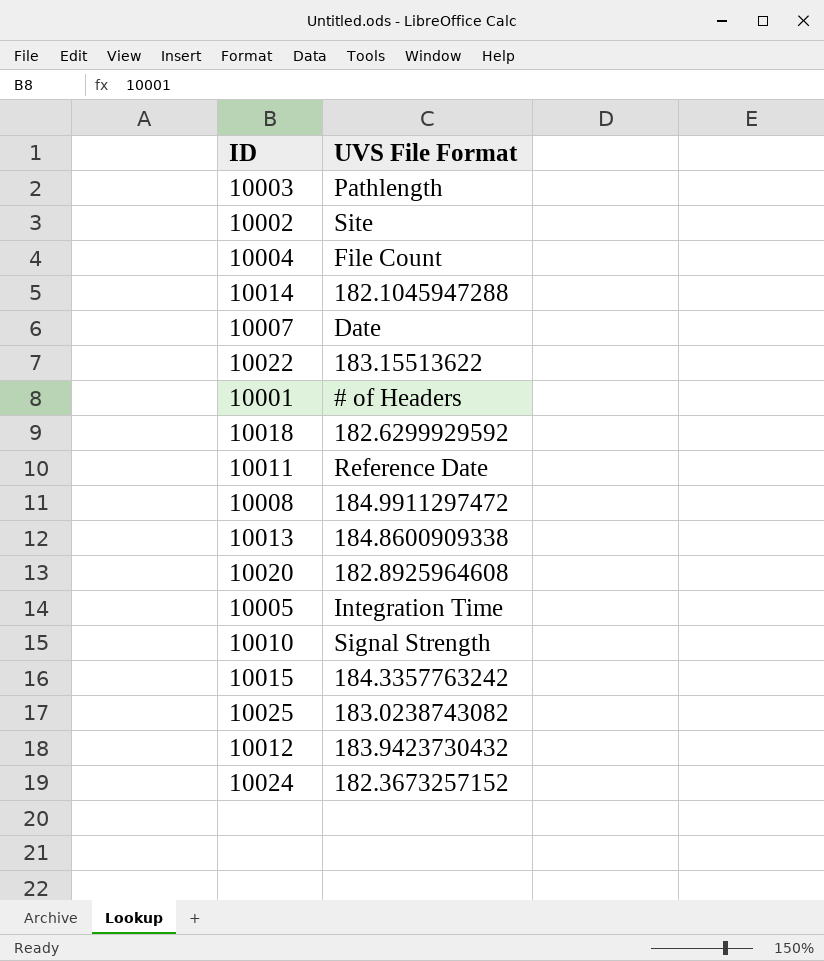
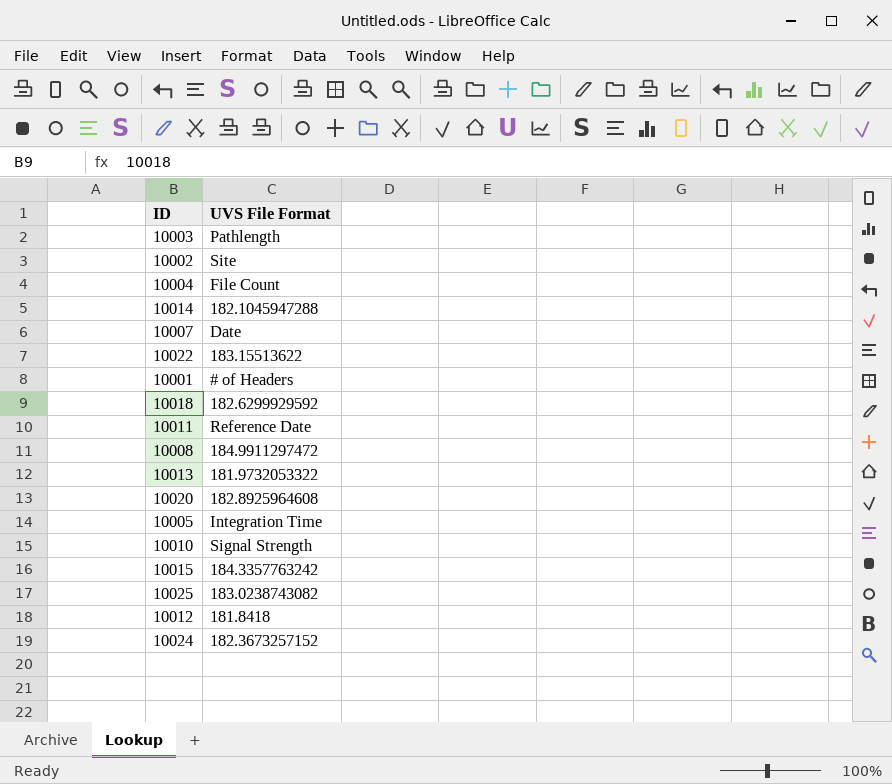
10013 | UVS File Format: 184.8600909338 -> 181.9732053322
10012 | UVS File Format: 183.9423730432 -> 181.8418

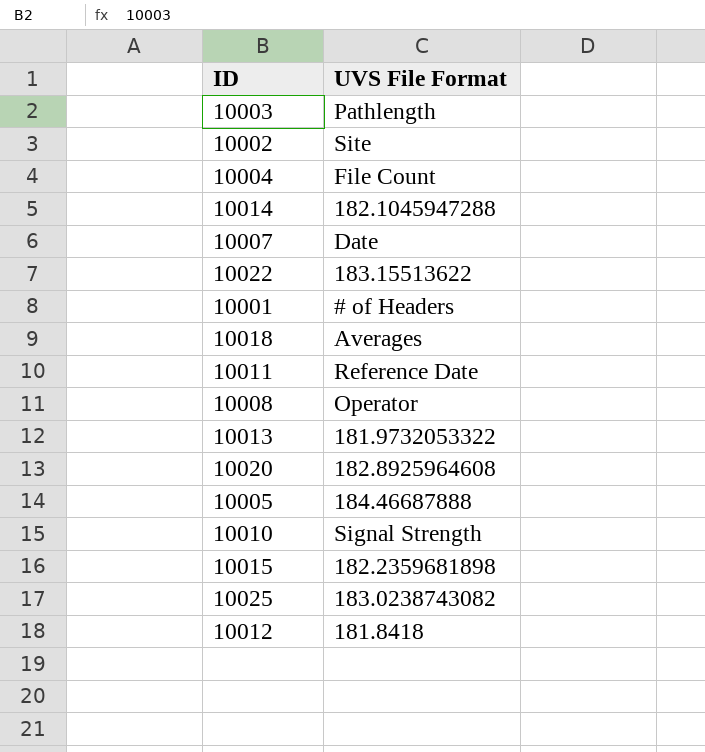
row 10024: 182.3673257152 -> none
10018 | UVS File Format: 182.6299929592 -> Averages
10008 | UVS File Format: 184.9911297472 -> Operator
10005 | UVS File Format: Integration Time -> 184.46687888
10015 | UVS File Format: 184.3357763242 -> 182.2359681898

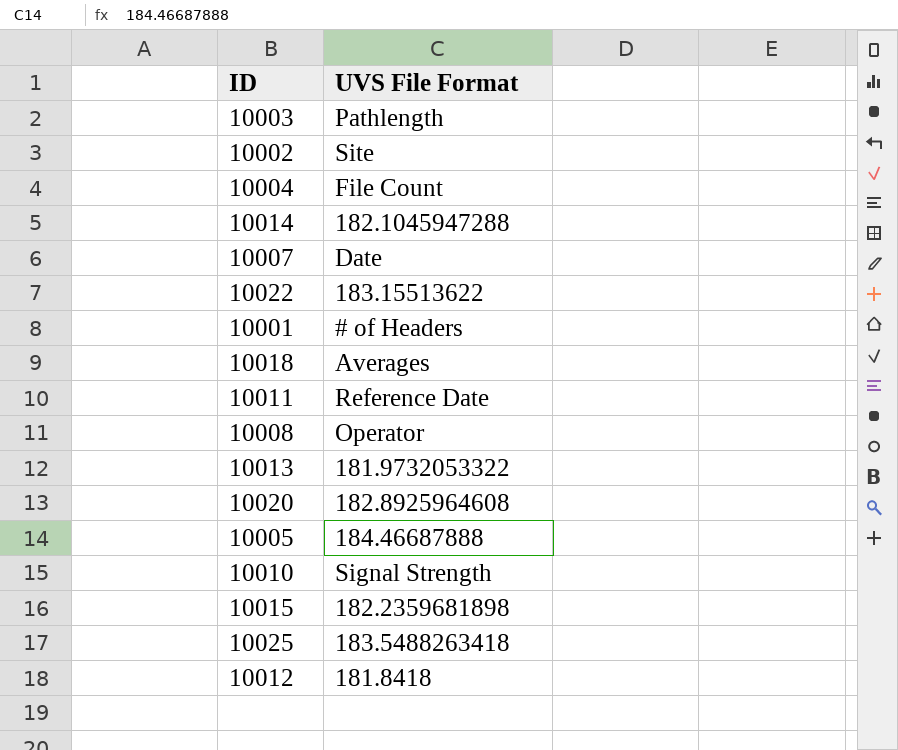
10025 | UVS File Format: 183.0238743082 -> 183.5488263418

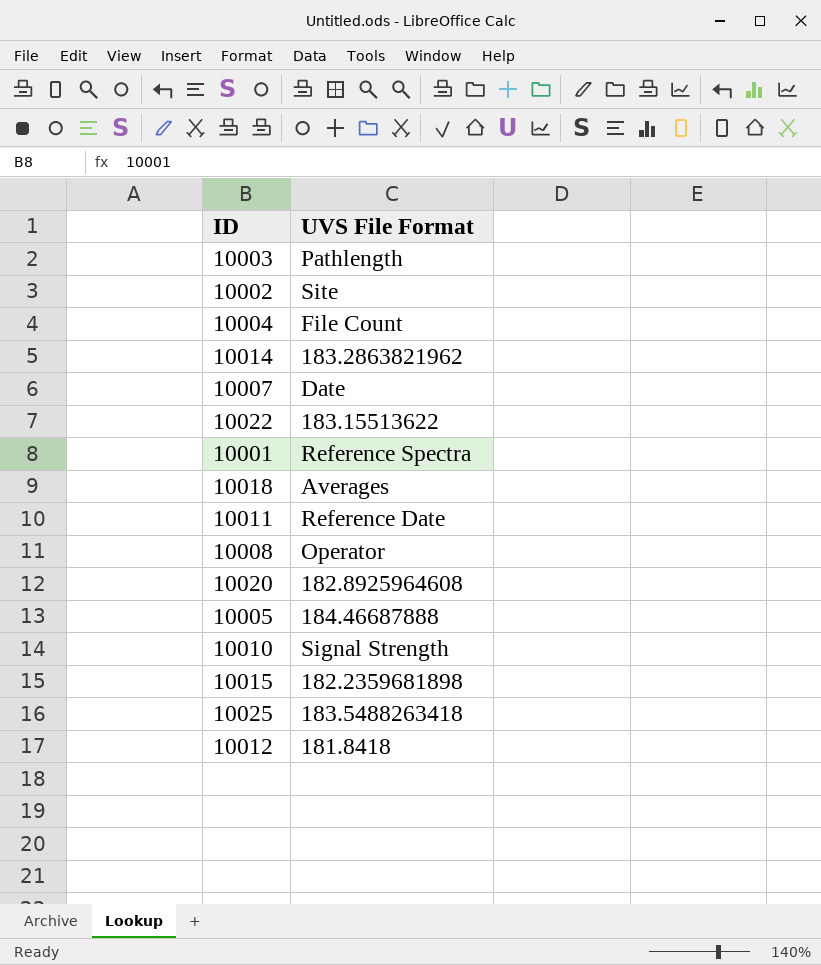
row 10013: 181.9732053322 -> none
10014 | UVS File Format: 182.1045947288 -> 183.2863821962
10001 | UVS File Format: # of Headers -> Reference Spectra

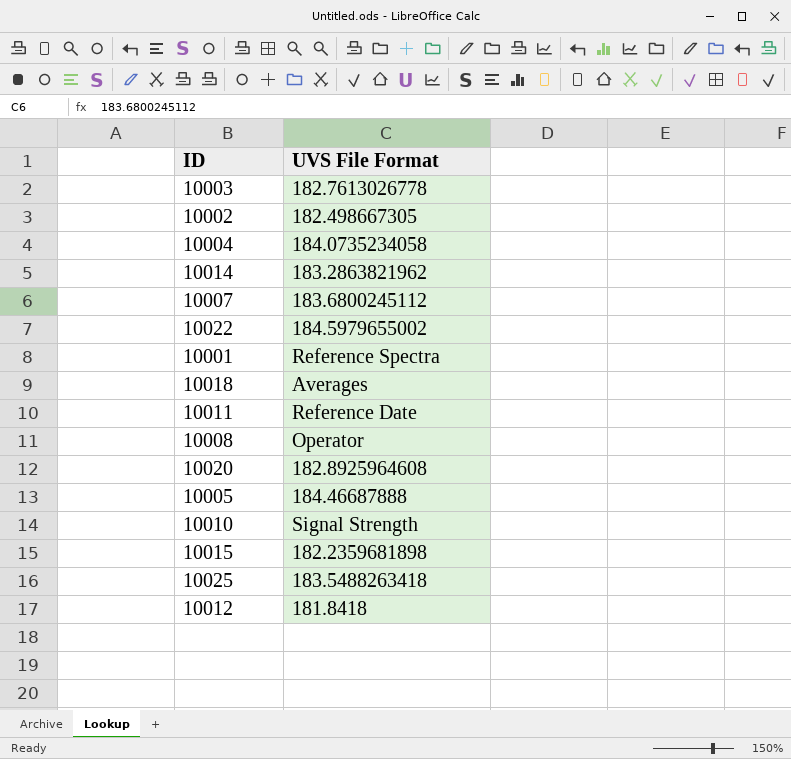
10003 | UVS File Format: Pathlength -> 182.7613026778
10002 | UVS File Format: Site -> 182.498667305
10004 | UVS File Format: File Count -> 184.0735234058
10007 | UVS File Format: Date -> 183.6800245112
10022 | UVS File Format: 183.15513622 -> 184.5979655002

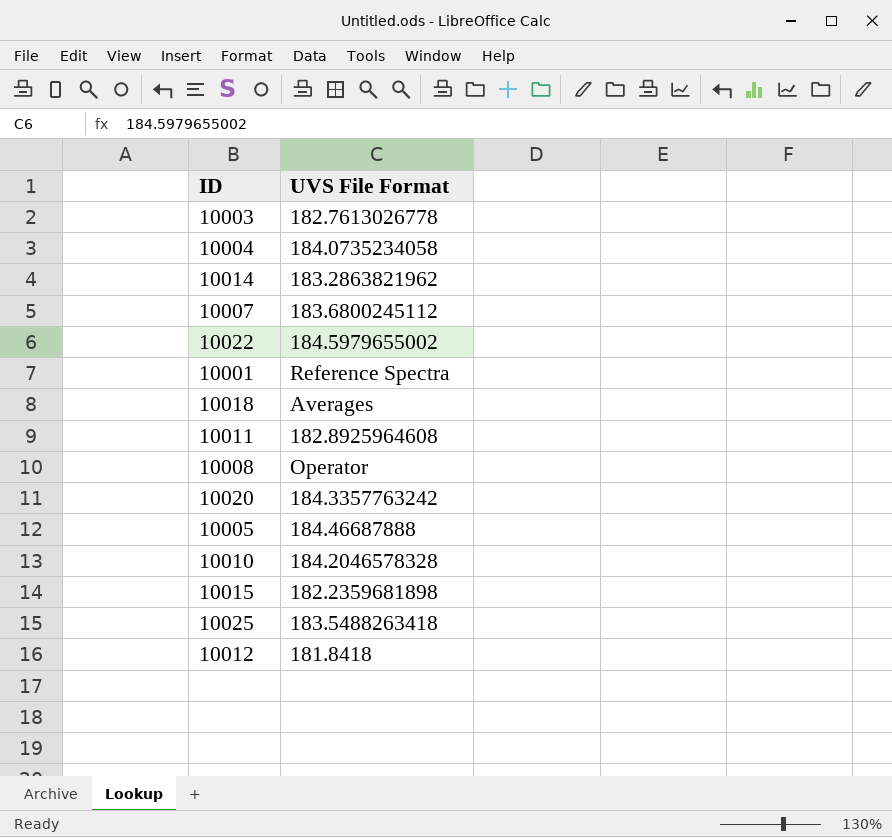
row 10002: 182.498667305 -> none
10011 | UVS File Format: Reference Date -> 182.8925964608
10020 | UVS File Format: 182.8925964608 -> 184.3357763242
10010 | UVS File Format: Signal Strength -> 184.2046578328

